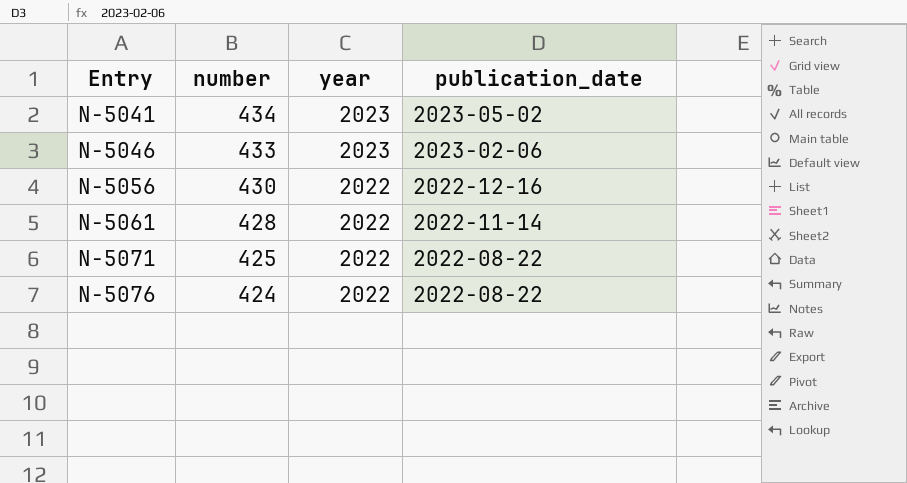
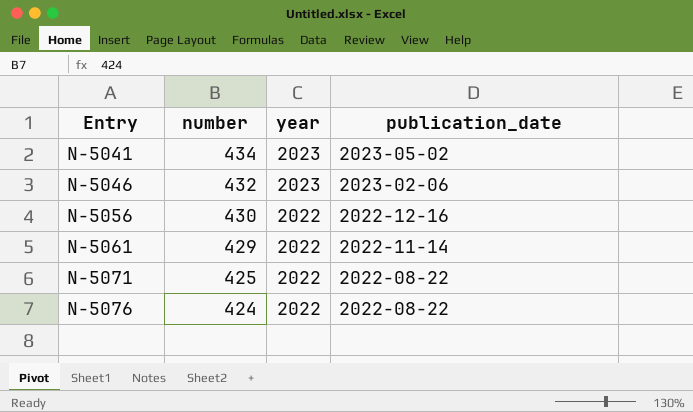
N-5046 | number: 433 -> 432
N-5061 | number: 428 -> 429

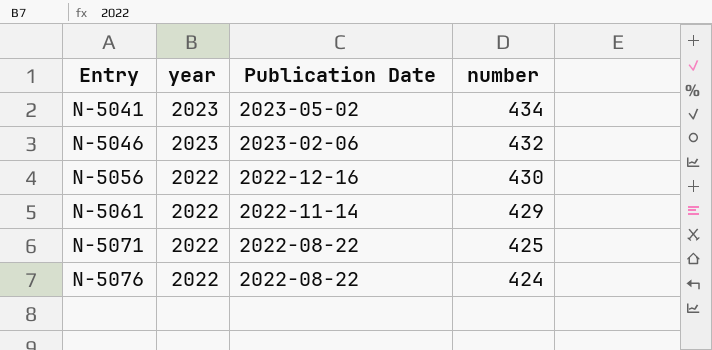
column name: publication_date -> Publication Date
column number | position: 2 -> 4

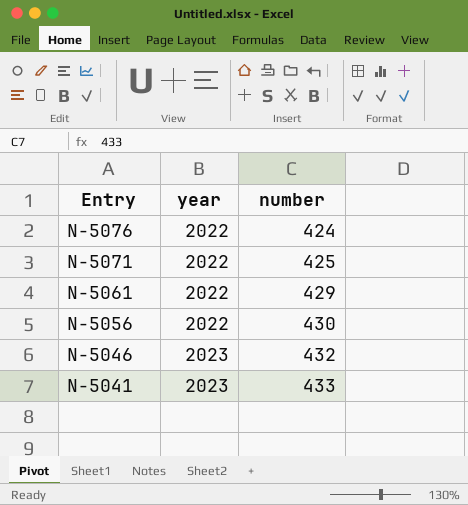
row order: Entry ascending -> Entry descending
column Publication Date | position: 3 -> none
N-5041 | number: 434 -> 433

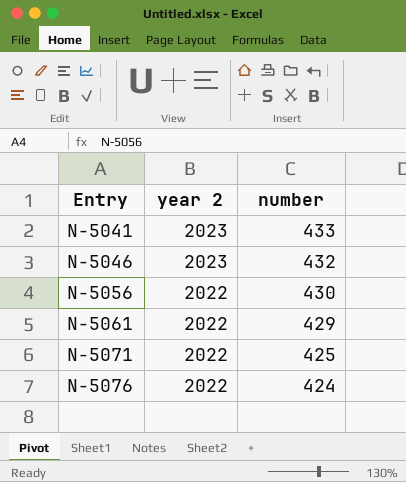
row order: Entry descending -> Entry ascending
column name: year -> year 2

